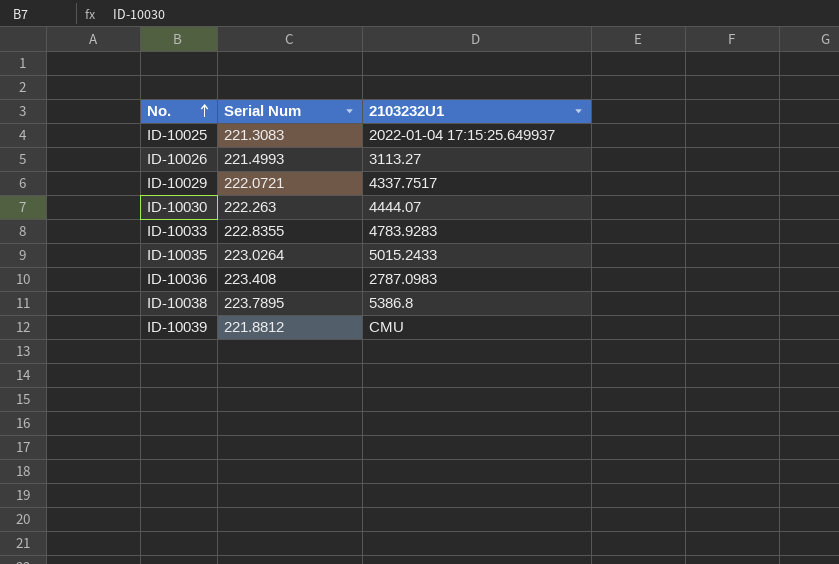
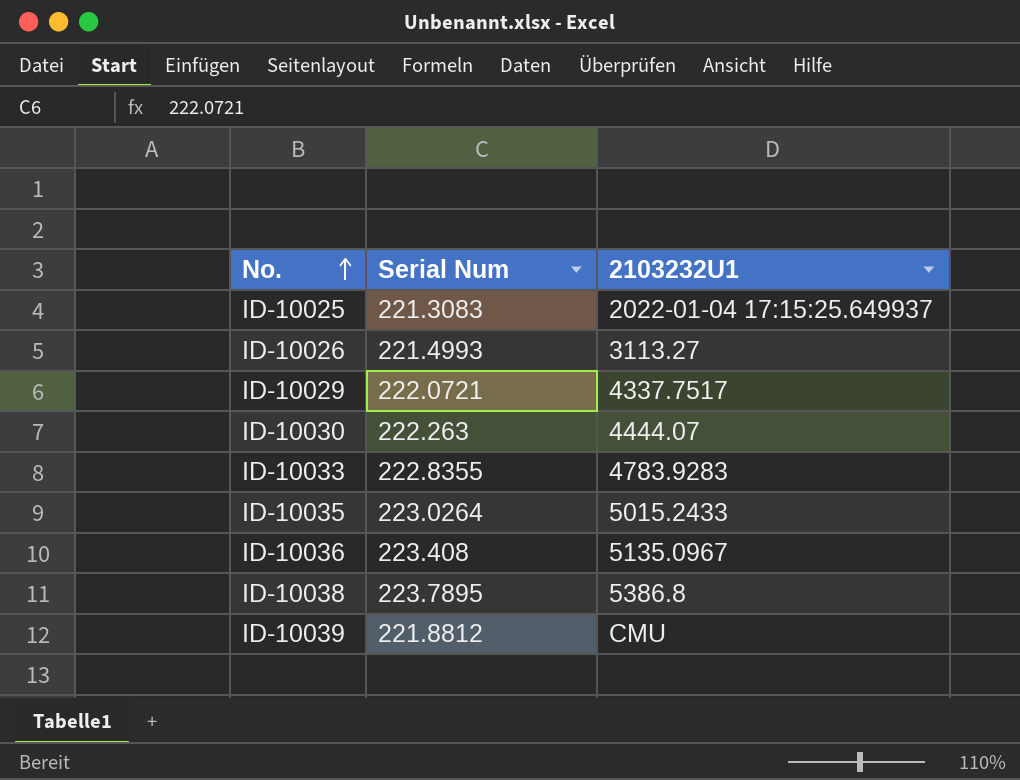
ID-10036 | 2103232U1: 2787.0983 -> 5135.0967

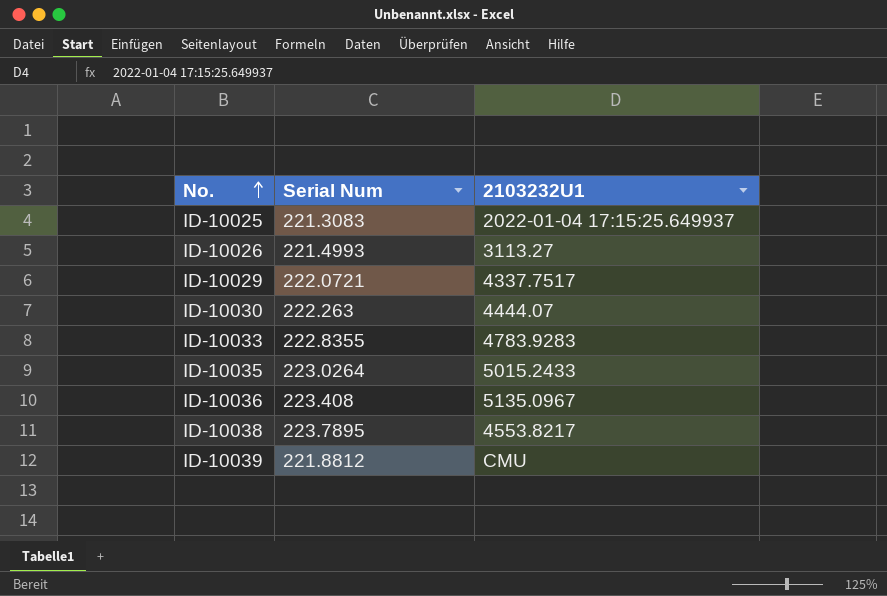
ID-10038 | 2103232U1: 5386.8 -> 4553.8217

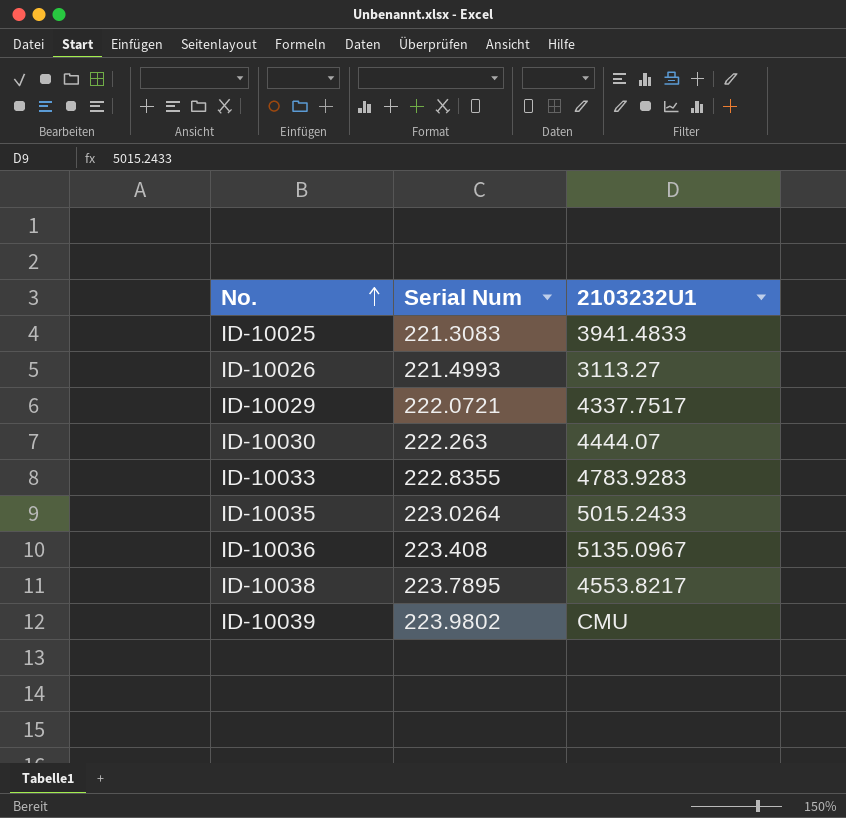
ID-10025 | 2103232U1: 2022-01-04 17:15:25.649937 -> 3941.4833
ID-10039 | Serial Num: 221.8812 -> 223.9802

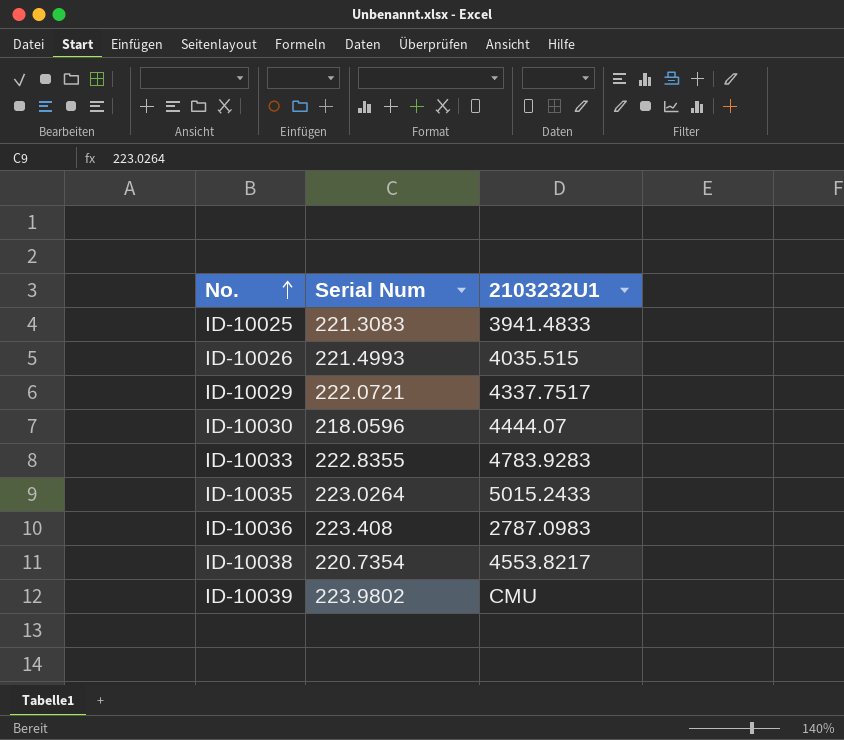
ID-10026 | 2103232U1: 3113.27 -> 4035.515
ID-10030 | Serial Num: 222.263 -> 218.0596
ID-10036 | 2103232U1: 5135.0967 -> 2787.0983
ID-10038 | Serial Num: 223.7895 -> 220.7354

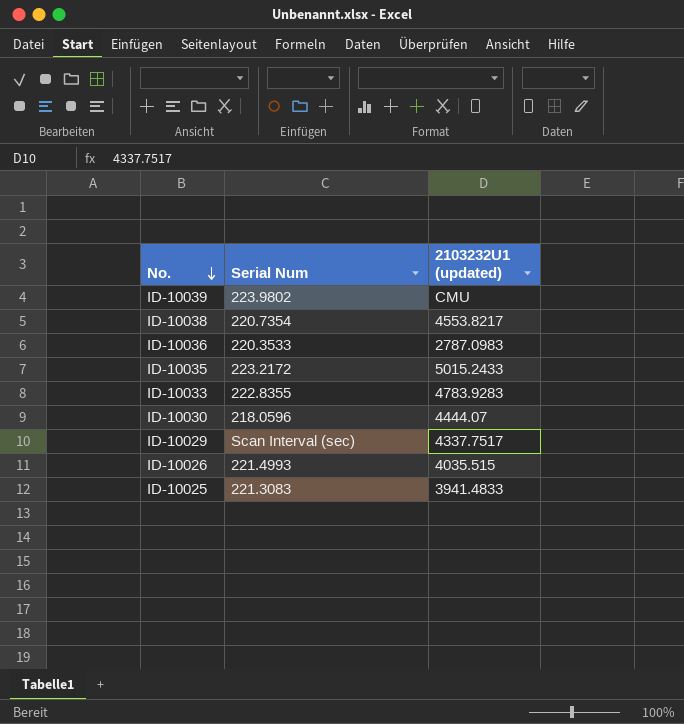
row order: No. ascending -> No. descending
column name: 2103232U1 -> 2103232U1 (updated)
ID-10036 | Serial Num: 223.408 -> 220.3533
ID-10035 | Serial Num: 223.0264 -> 223.2172
ID-10029 | Serial Num: 222.0721 -> Scan Interval (sec)

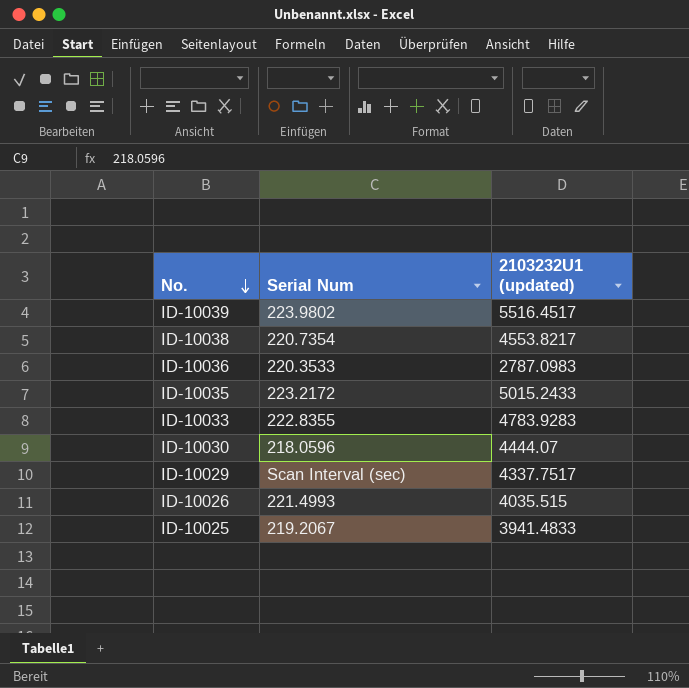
ID-10039 | 2103232U1 (updated): CMU -> 5516.4517
ID-10025 | Serial Num: 221.3083 -> 219.2067

